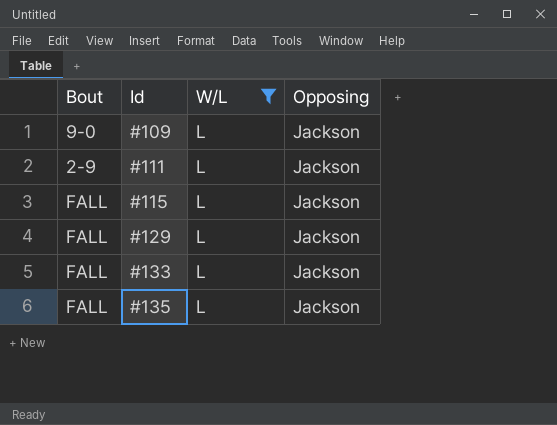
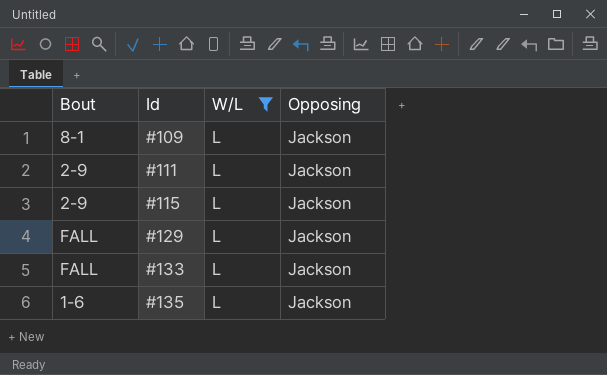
#109 | Bout: 9-0 -> 8-1
#115 | Bout: FALL -> 2-9
#135 | Bout: FALL -> 1-6

